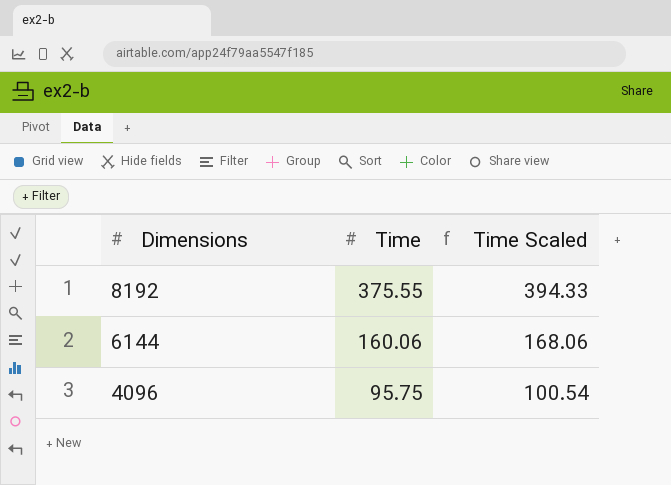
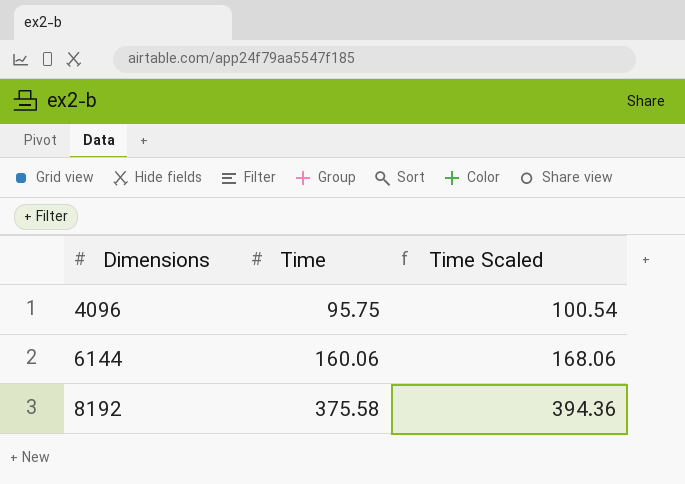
row order: Dimensions descending -> Dimensions ascending
8192 | Time: 375.55 -> 375.58
8192 | Time Scaled: 394.33 -> 394.36

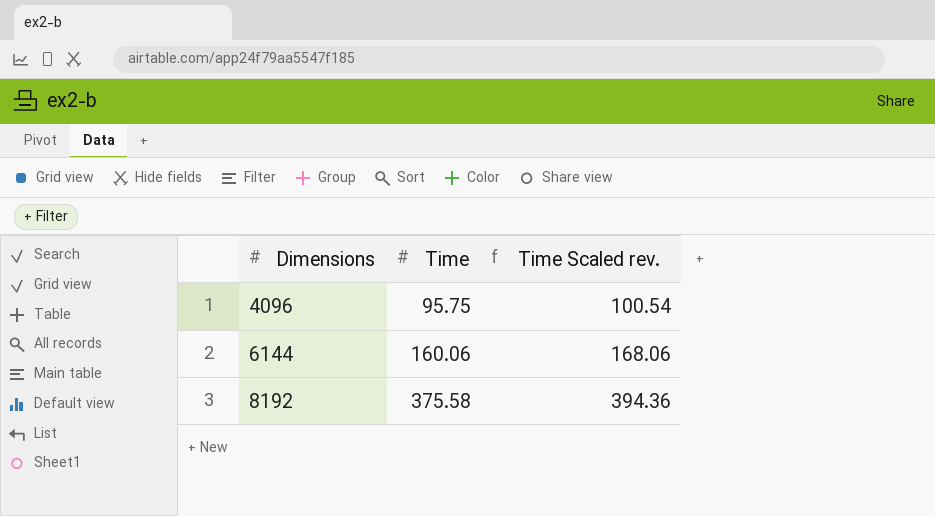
column name: Time Scaled -> Time Scaled rev.

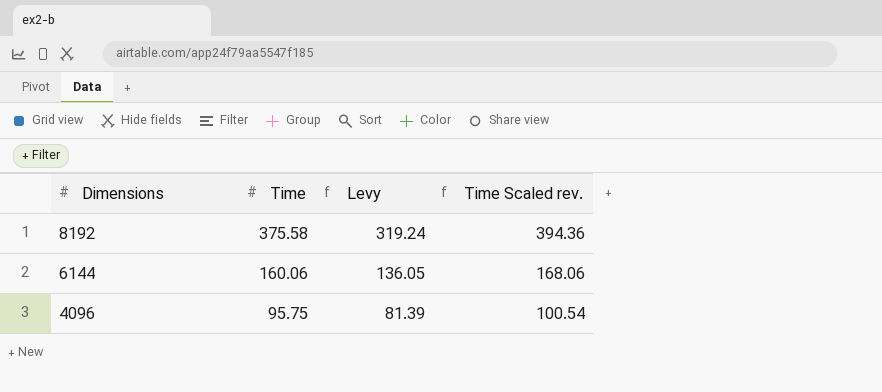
row order: Dimensions ascending -> Dimensions descending
column Levy | formula: none -> [Time] * 0.85

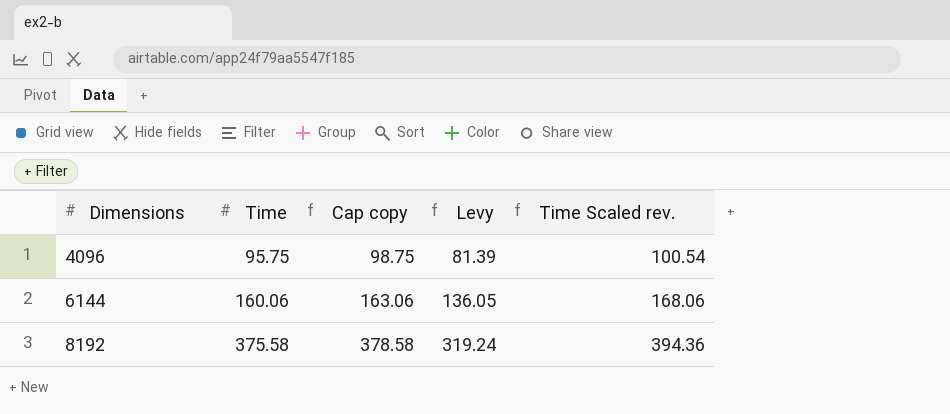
row order: Dimensions descending -> Dimensions ascending
column Cap copy | formula: none -> [Time] + 3

